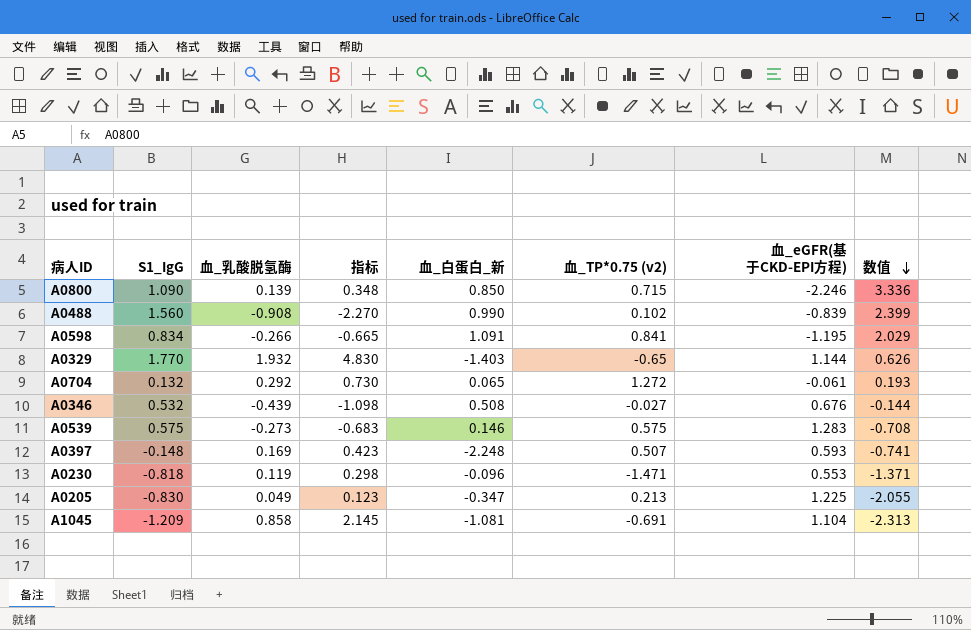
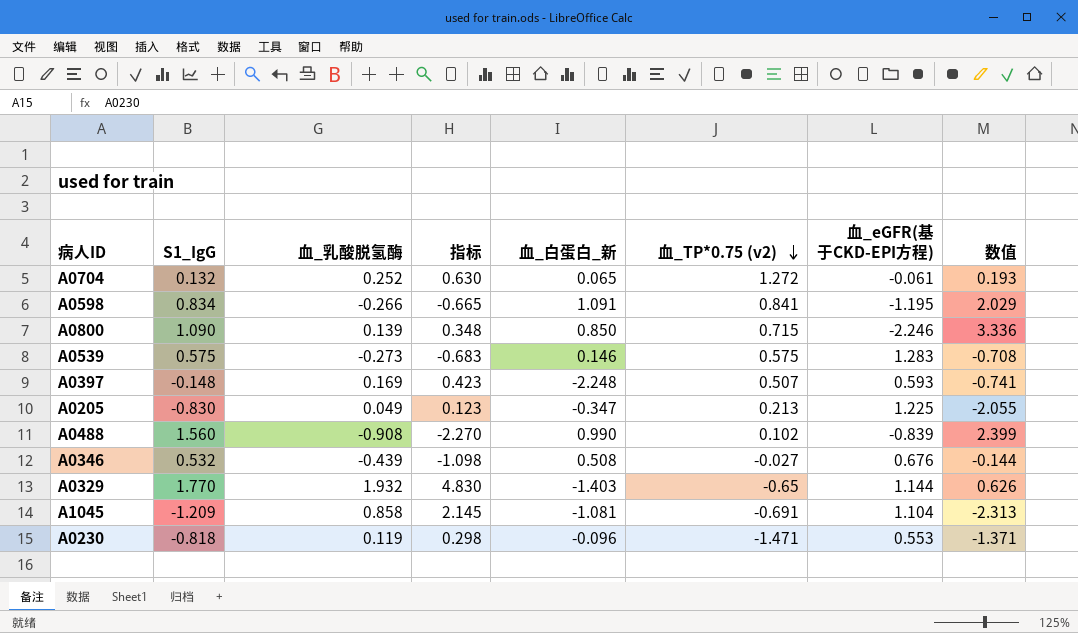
row order: 数值 descending -> 血_TP*0.75 (v2) descending
A0704 | 血_乳酸脱氢酶: 0.292 -> 0.252
A0704 | 指标: 0.730 -> 0.630

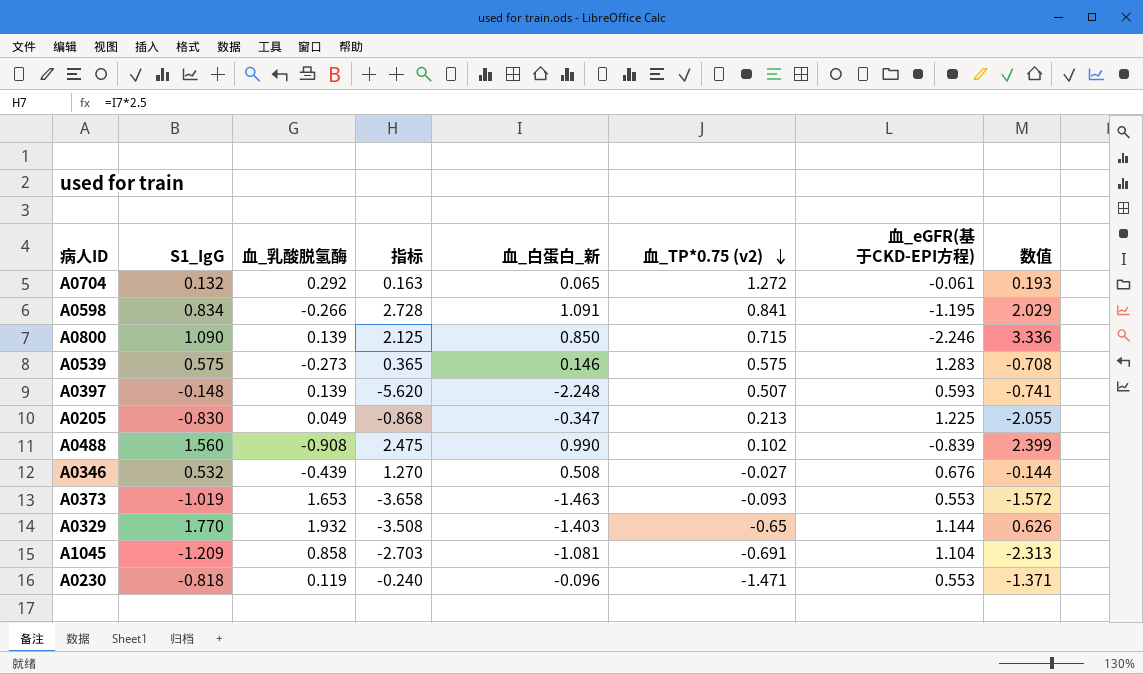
column 指标 | formula: [血_乳酸脱氢酶] * 2.5 -> [血_白蛋白_新] * 2.5
A0704 | 血_乳酸脱氢酶: 0.252 -> 0.292
A0397 | 血_乳酸脱氢酶: 0.169 -> 0.139
row A0373: none -> -1.019 | 1.653 | -3.658 | -1.463 | -0.093 | 0.553 | -1.572

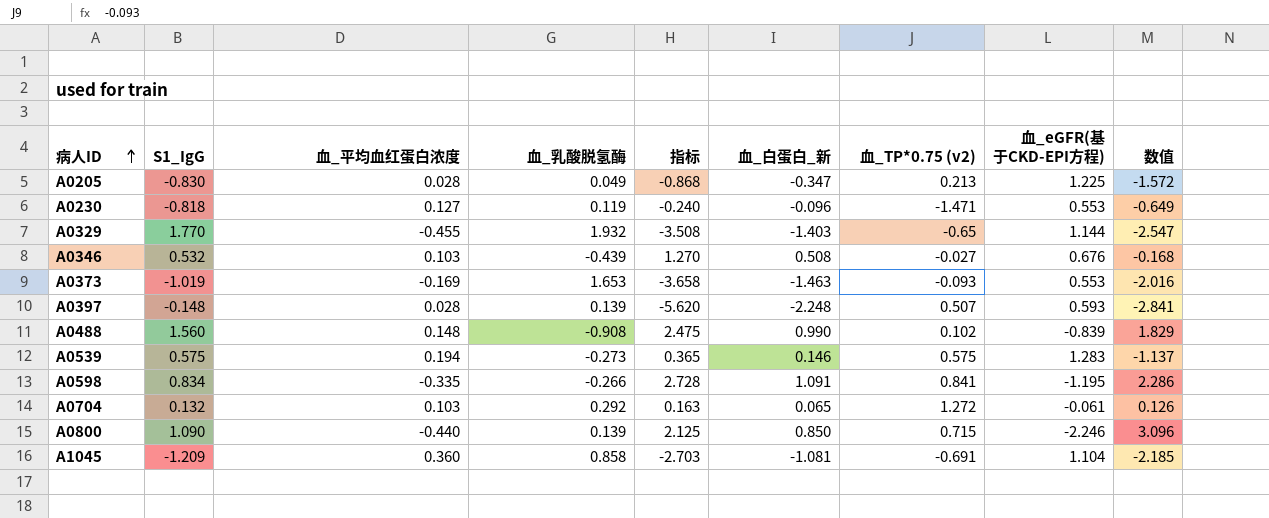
row order: 血_TP*0.75 (v2) descending -> 病人ID ascending
column 血_平均血红蛋白浓度 | position: none -> 3
column 数值 | formula: [S1_IgG] - [血_eGFR(基于CKD-EPI方程)] -> [血_白蛋白_新] - [血_eGFR(基于CKD-EPI方程)]

